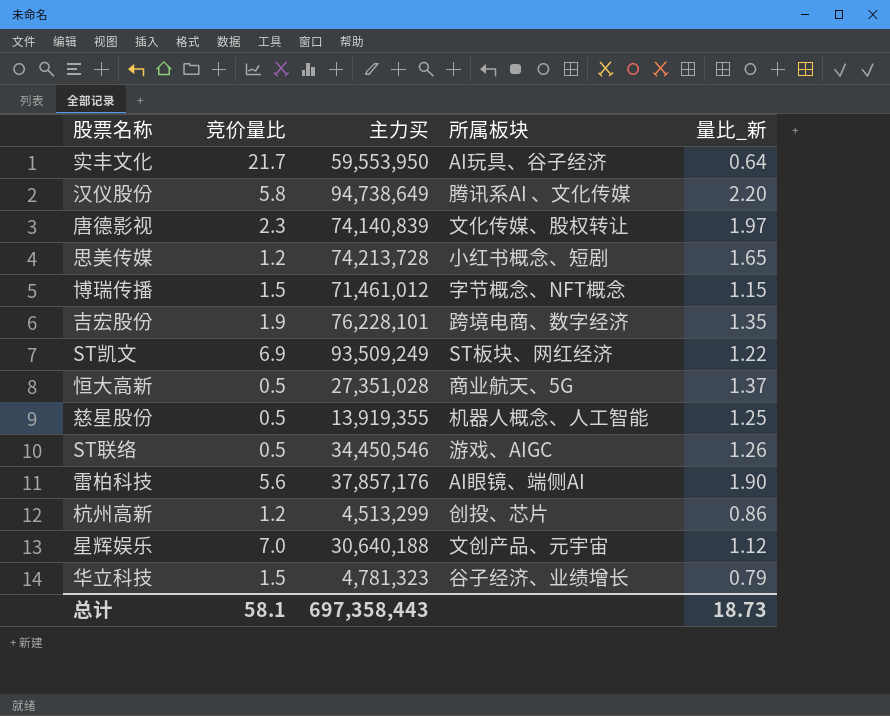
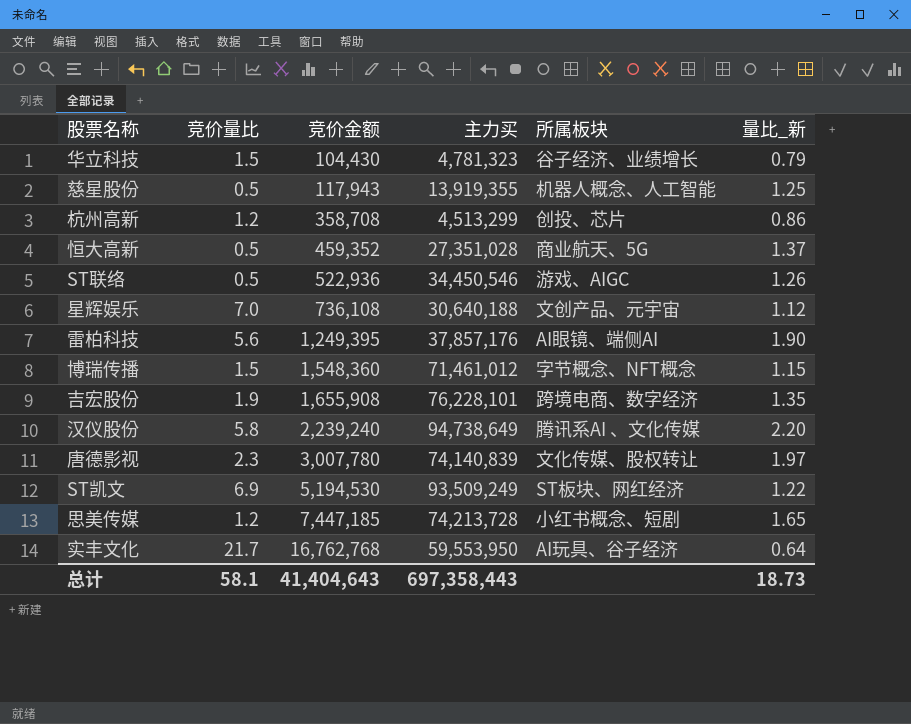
row order: none -> 竞价金额 ascending
column 竞价金额 | position: none -> 3

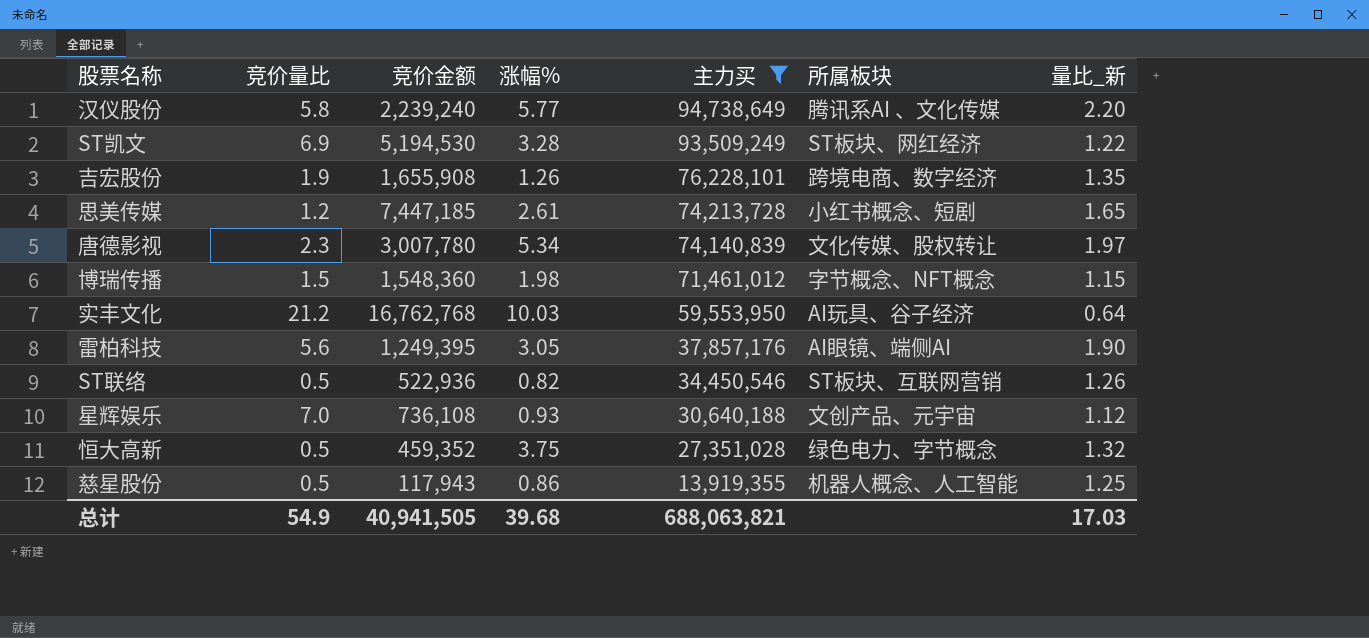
filter: none -> 主力买 >= 13,919,355
row order: 竞价金额 ascending -> 主力买 descending
column 涨幅% | position: none -> 4
实丰文化 | 竞价量比: 21.7 -> 21.2
ST联络 | 所属板块: 游戏、AIGC -> ST板块、互联网营销
恒大高新 | 所属板块: 商业航天、5G -> 绿色电力、字节概念
恒大高新 | 量比_新: 1.37 -> 1.32
总计 | 竞价量比: 58.1 -> 54.9
总计 | 竞价金额: 41,404,643 -> 40,941,505
总计 | 主力买: 697,358,443 -> 688,063,821
总计 | 量比_新: 18.73 -> 17.03

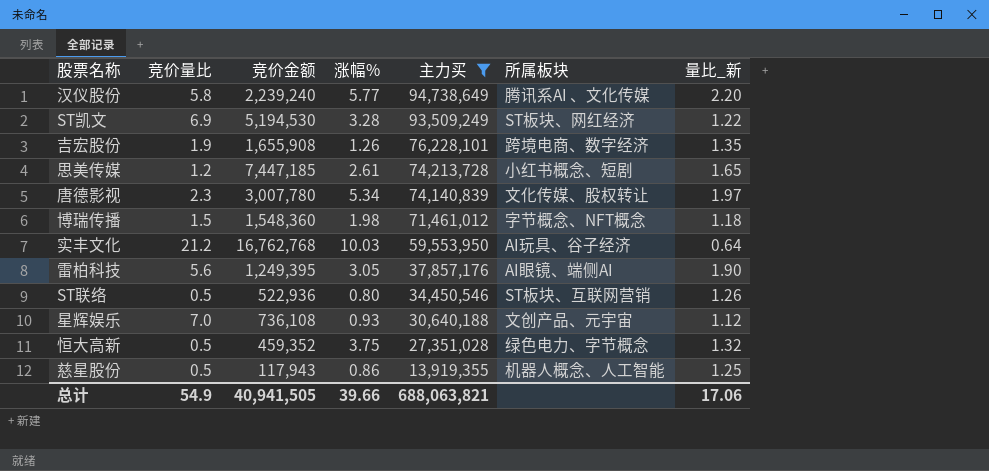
博瑞传播 | 量比_新: 1.15 -> 1.18
ST联络 | 涨幅%: 0.82 -> 0.80
总计 | 涨幅%: 39.68 -> 39.66
总计 | 量比_新: 17.03 -> 17.06

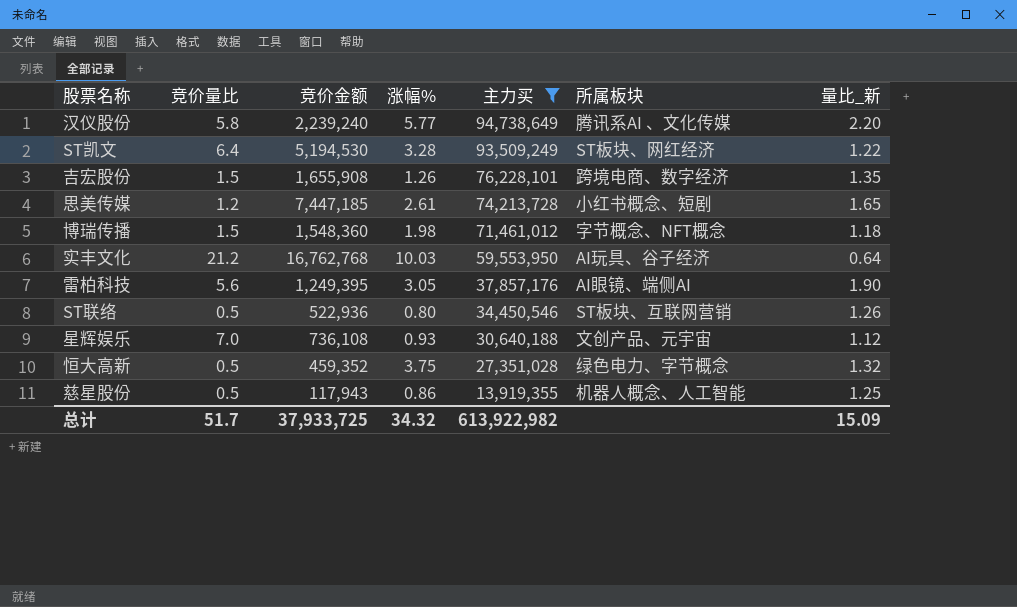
row 唐德影视: 2.3 | 3,007,780 | 5.34 | 74,140,839 | 文化传媒、股权转让 | 1.97 -> none
ST凯文 | 竞价量比: 6.9 -> 6.4
吉宏股份 | 竞价量比: 1.9 -> 1.5
总计 | 竞价量比: 54.9 -> 51.7
总计 | 竞价金额: 40,941,505 -> 37,933,725
总计 | 涨幅%: 39.66 -> 34.32
总计 | 主力买: 688,063,821 -> 613,922,982
总计 | 量比_新: 17.06 -> 15.09

